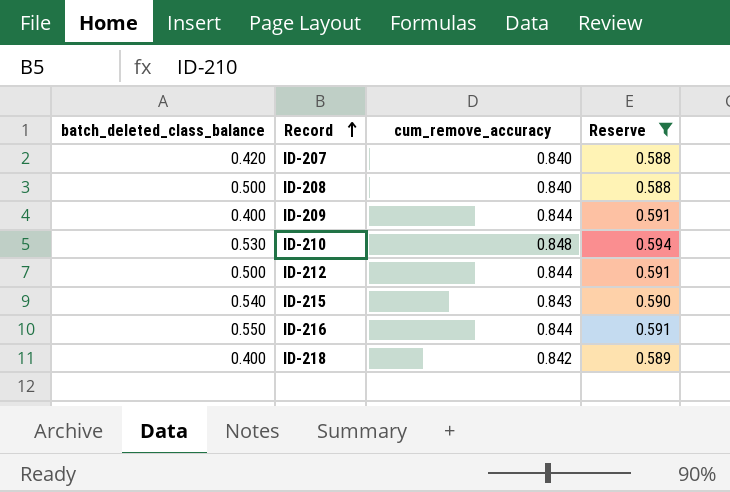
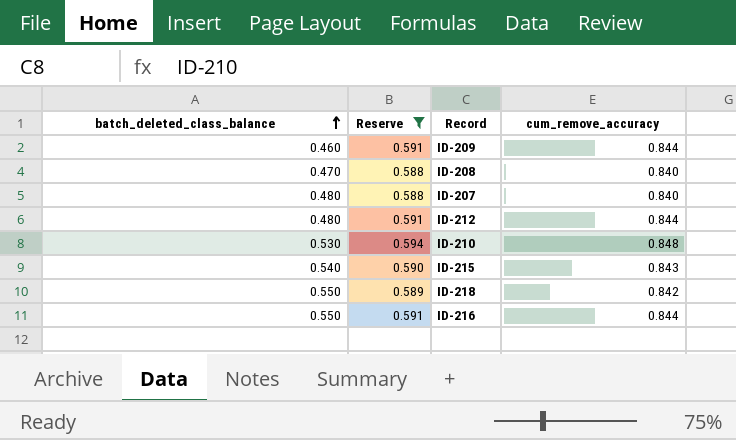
row order: Record ascending -> batch_deleted_class_balance ascending
column Reserve | position: 4 -> 2
ID-209 | batch_deleted_class_balance: 0.400 -> 0.460
ID-208 | batch_deleted_class_balance: 0.500 -> 0.470
ID-207 | batch_deleted_class_balance: 0.420 -> 0.480
ID-212 | batch_deleted_class_balance: 0.500 -> 0.480
ID-218 | batch_deleted_class_balance: 0.400 -> 0.550

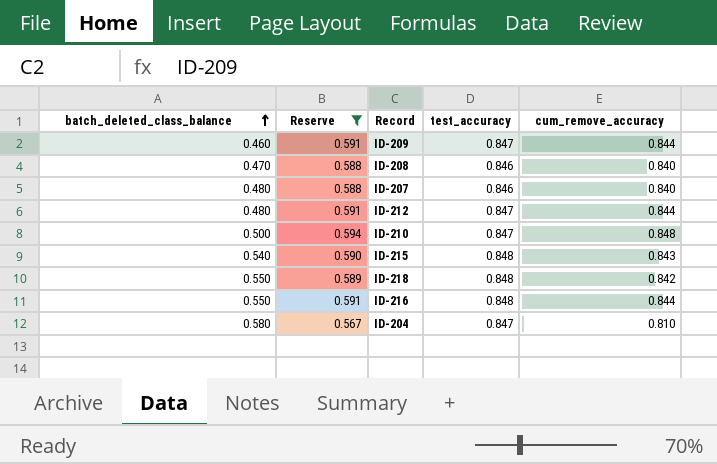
column test_accuracy | position: none -> 4
ID-210 | batch_deleted_class_balance: 0.530 -> 0.500
row ID-204: none -> 0.580 | 0.567 | 0.847 | 0.810

